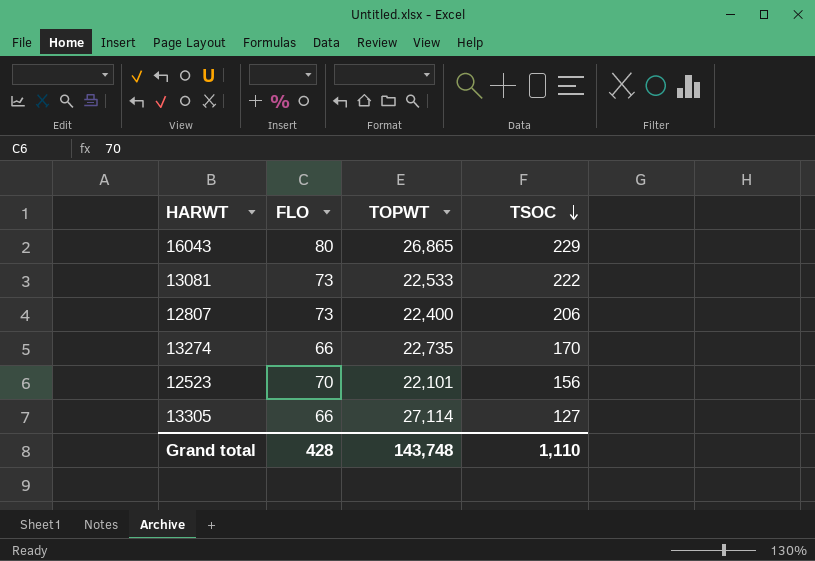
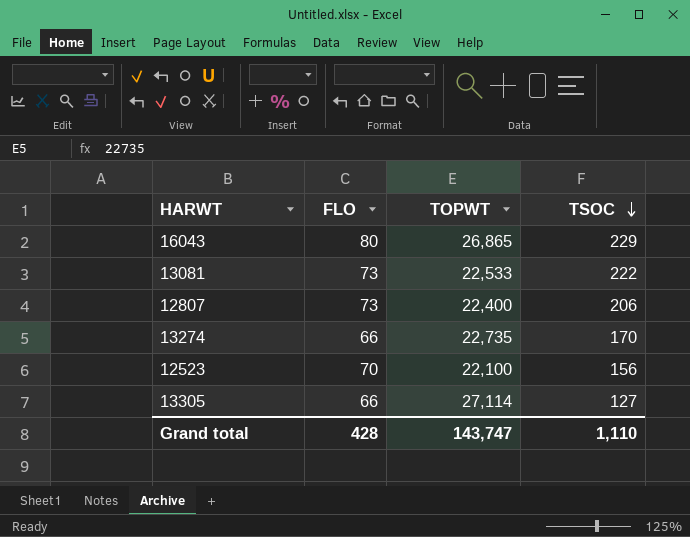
12523 | TOPWT: 22,101 -> 22,100
Grand total | TOPWT: 143,748 -> 143,747

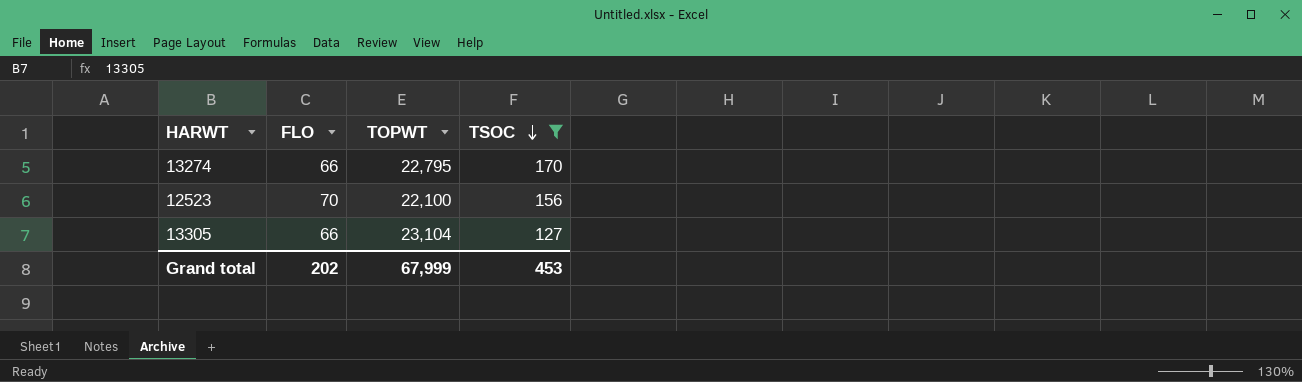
filter: none -> TSOC <= 170
13274 | TOPWT: 22,735 -> 22,795
13305 | TOPWT: 27,114 -> 23,104
Grand total | FLO: 428 -> 202
Grand total | TOPWT: 143,747 -> 67,999
Grand total | TSOC: 1,110 -> 453

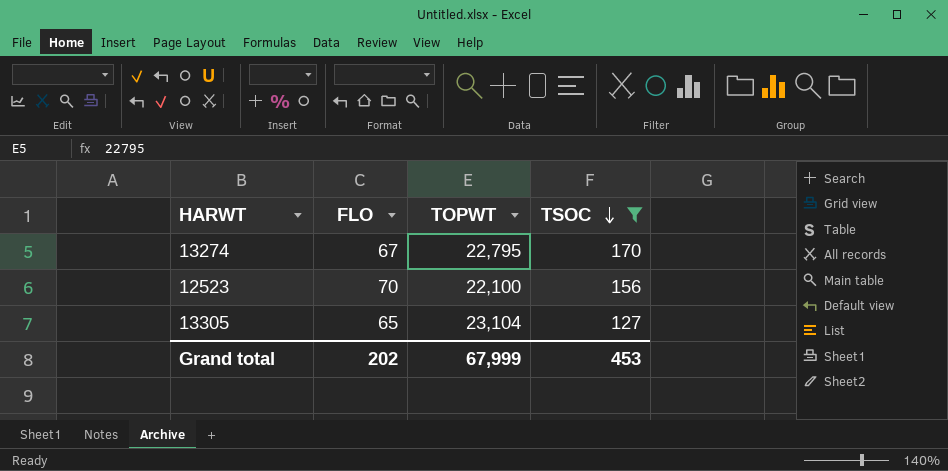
13274 | FLO: 66 -> 67
13305 | FLO: 66 -> 65

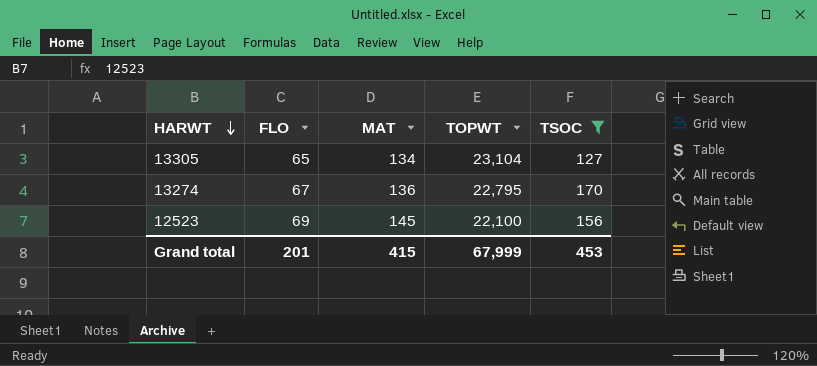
row order: TSOC descending -> HARWT descending
column MAT | position: none -> 3
12523 | FLO: 70 -> 69
Grand total | FLO: 202 -> 201

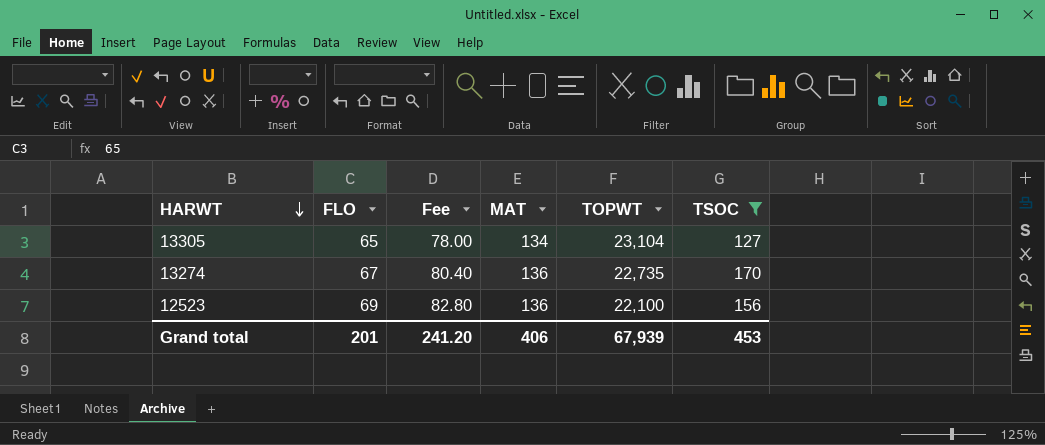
column Fee | formula: none -> [FLO] * 1.2
13274 | TOPWT: 22,795 -> 22,735
12523 | MAT: 145 -> 136
Grand total | MAT: 415 -> 406
Grand total | TOPWT: 67,999 -> 67,939

